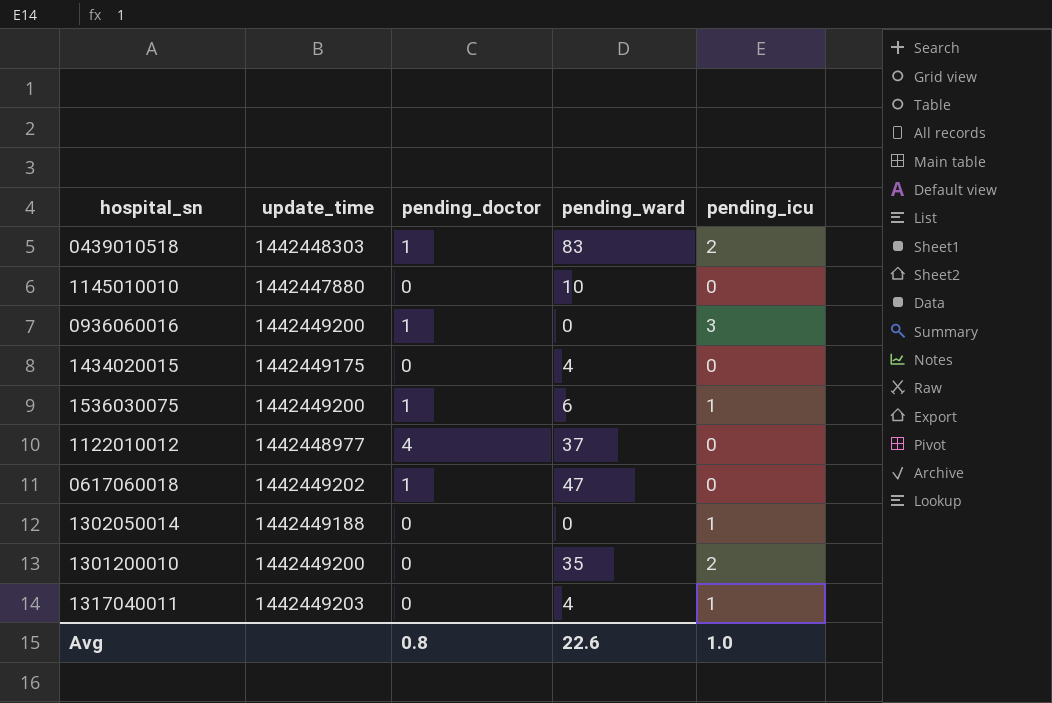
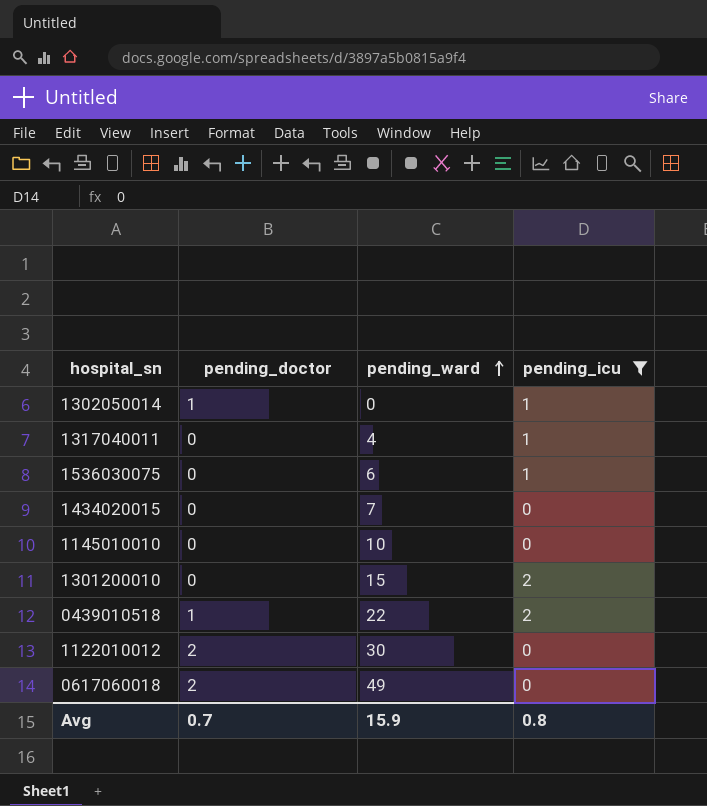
filter: none -> pending_icu != 3
row order: none -> pending_ward ascending
column update_time | position: 2 -> none
1302050014 | pending_doctor: 0 -> 1
1536030075 | pending_doctor: 1 -> 0
1434020015 | pending_ward: 4 -> 7
1301200010 | pending_ward: 35 -> 15
0439010518 | pending_ward: 83 -> 22
1122010012 | pending_doctor: 4 -> 2
1122010012 | pending_ward: 37 -> 30
0617060018 | pending_doctor: 1 -> 2
0617060018 | pending_ward: 47 -> 49
Avg | pending_doctor: 0.8 -> 0.7
Avg | pending_ward: 22.6 -> 15.9
Avg | pending_icu: 1.0 -> 0.8

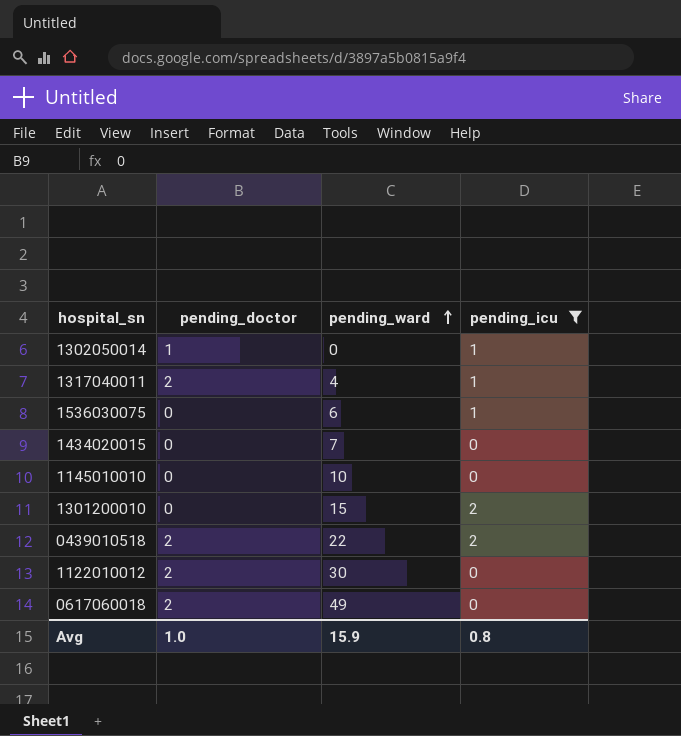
1317040011 | pending_doctor: 0 -> 2
0439010518 | pending_doctor: 1 -> 2
Avg | pending_doctor: 0.7 -> 1.0

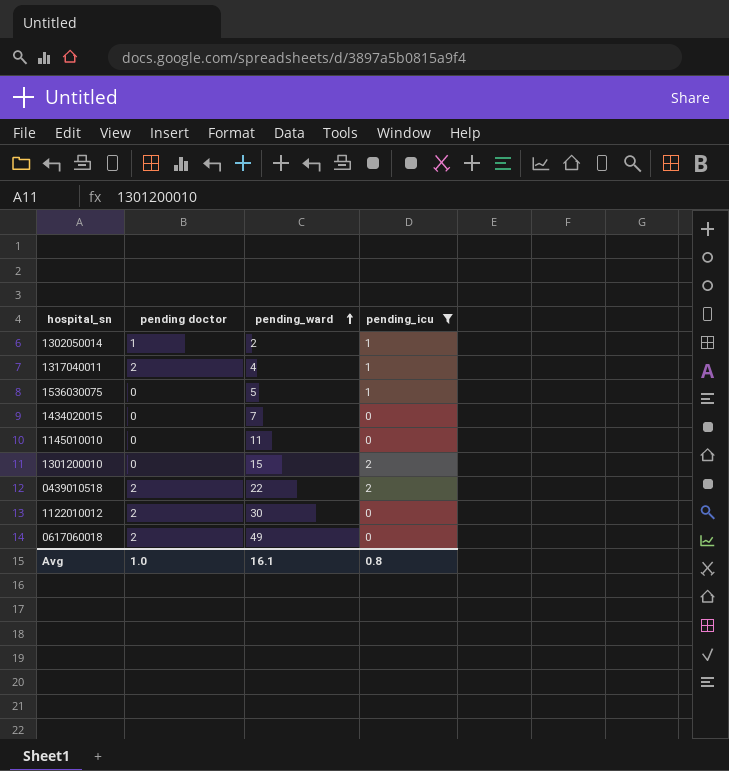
column name: pending_doctor -> pending doctor
1302050014 | pending_ward: 0 -> 2
1536030075 | pending_ward: 6 -> 5
1145010010 | pending_ward: 10 -> 11
Avg | pending_ward: 15.9 -> 16.1

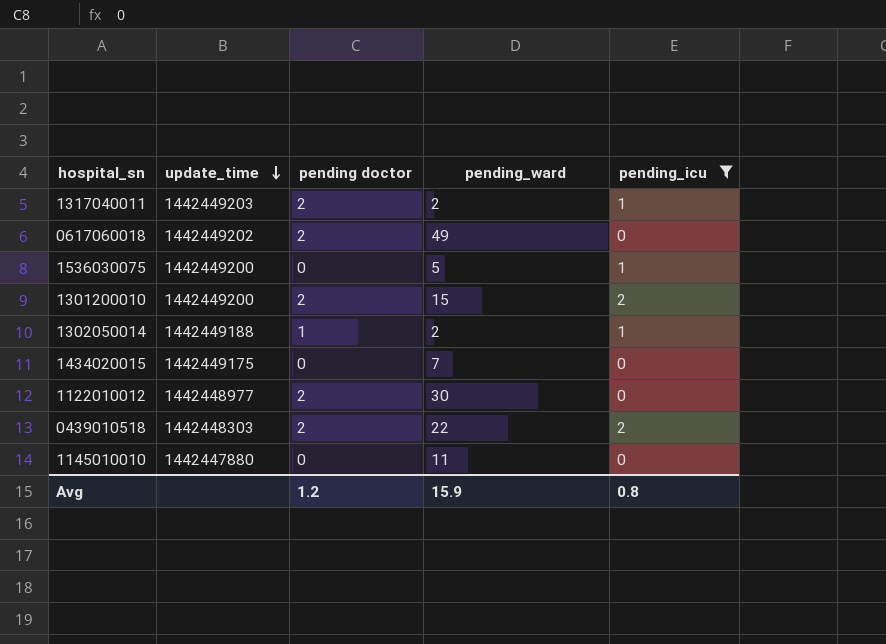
row order: pending_ward ascending -> update_time descending
column update_time | position: none -> 2
1317040011 | pending_ward: 4 -> 2
1301200010 | pending doctor: 0 -> 2
Avg | pending doctor: 1.0 -> 1.2
Avg | pending_ward: 16.1 -> 15.9

